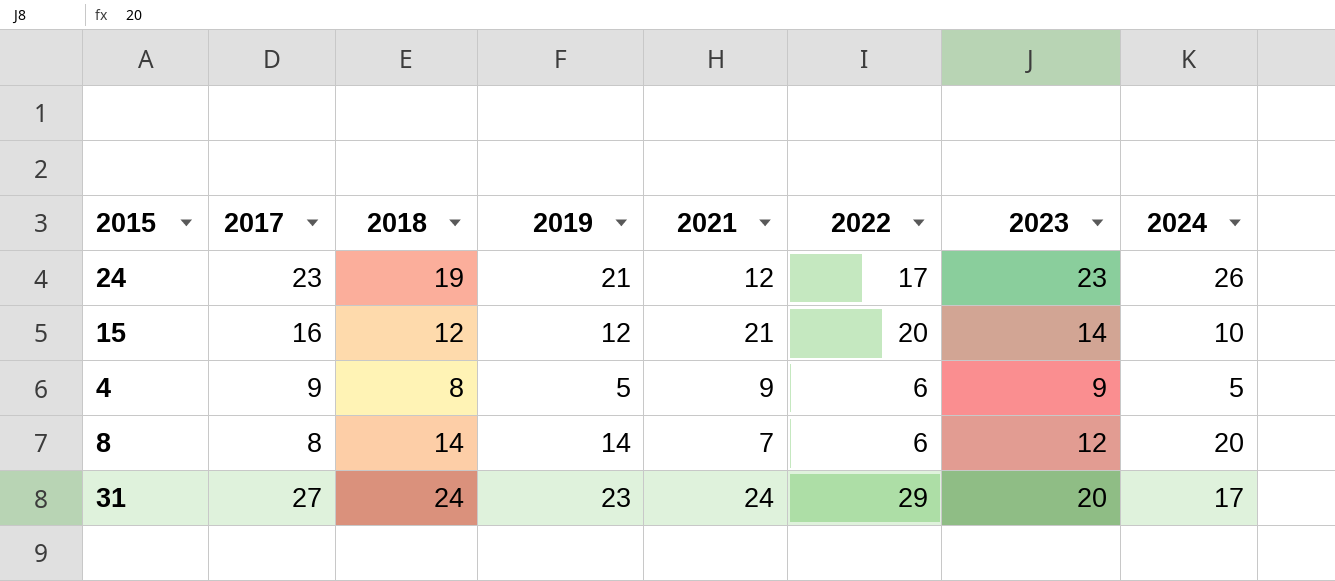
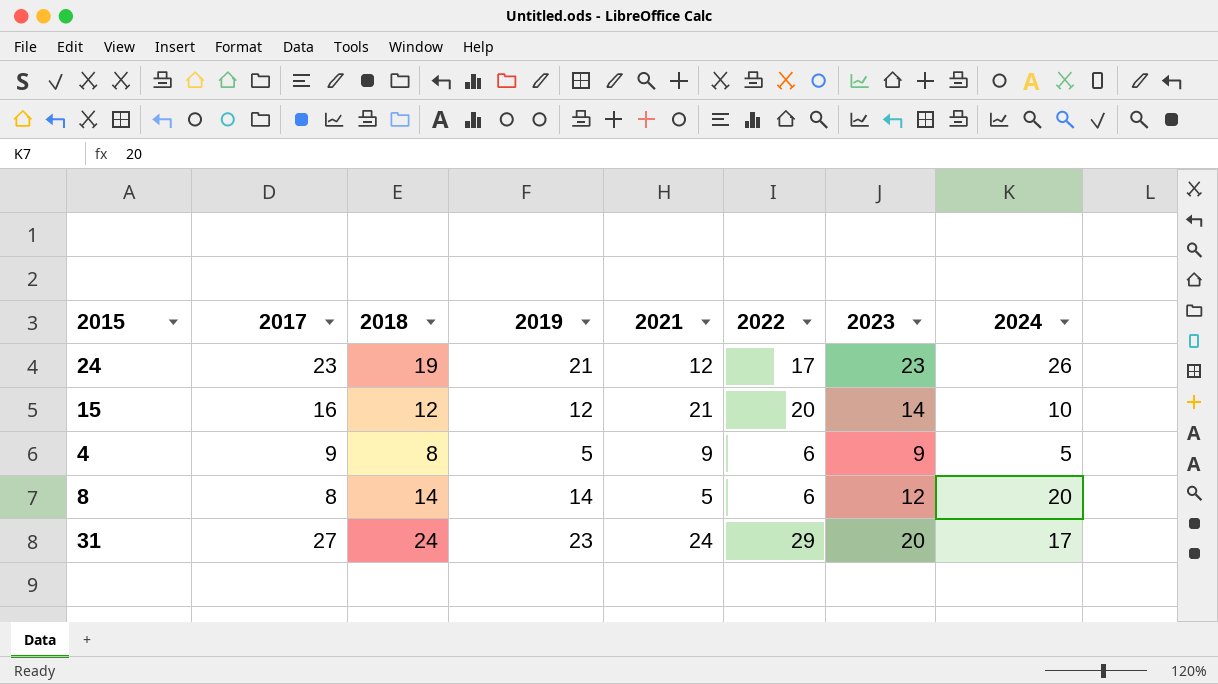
8 | 2021: 7 -> 5

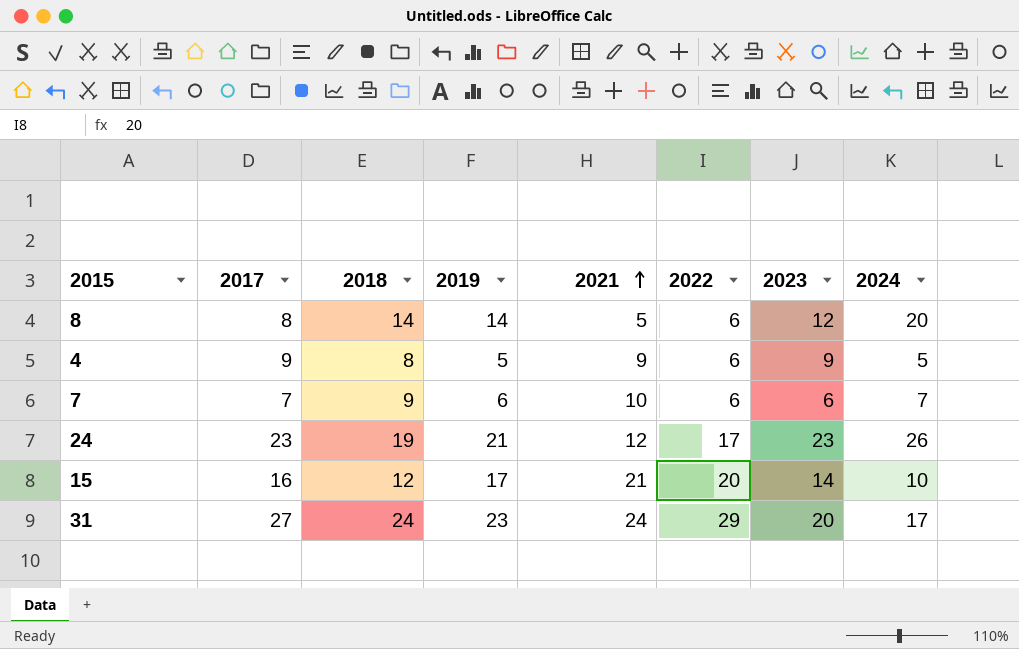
row order: none -> 2021 ascending
row 7: none -> 7 | 9 | 6 | 10 | 6 | 6 | 7
15 | 2019: 12 -> 17

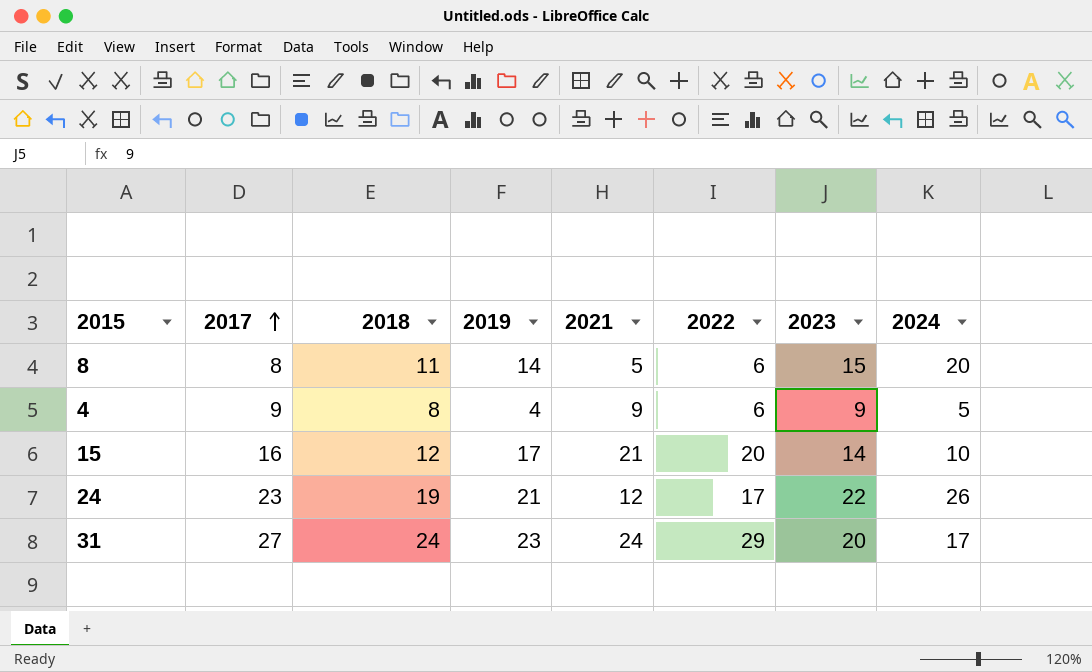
row order: 2021 ascending -> 2017 ascending
row 7: 7 | 9 | 6 | 10 | 6 | 6 | 7 -> none
8 | 2018: 14 -> 11
8 | 2023: 12 -> 15
4 | 2019: 5 -> 4
24 | 2023: 23 -> 22

